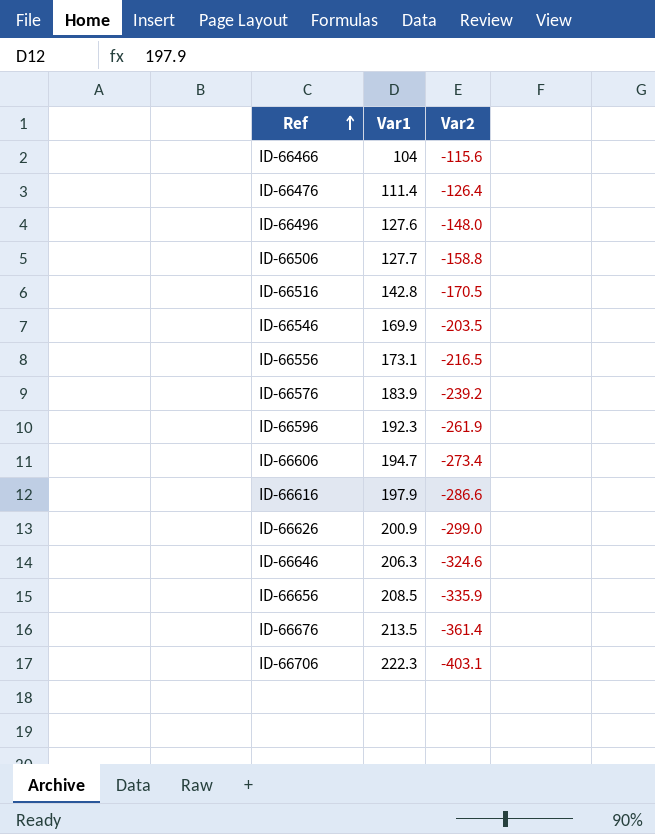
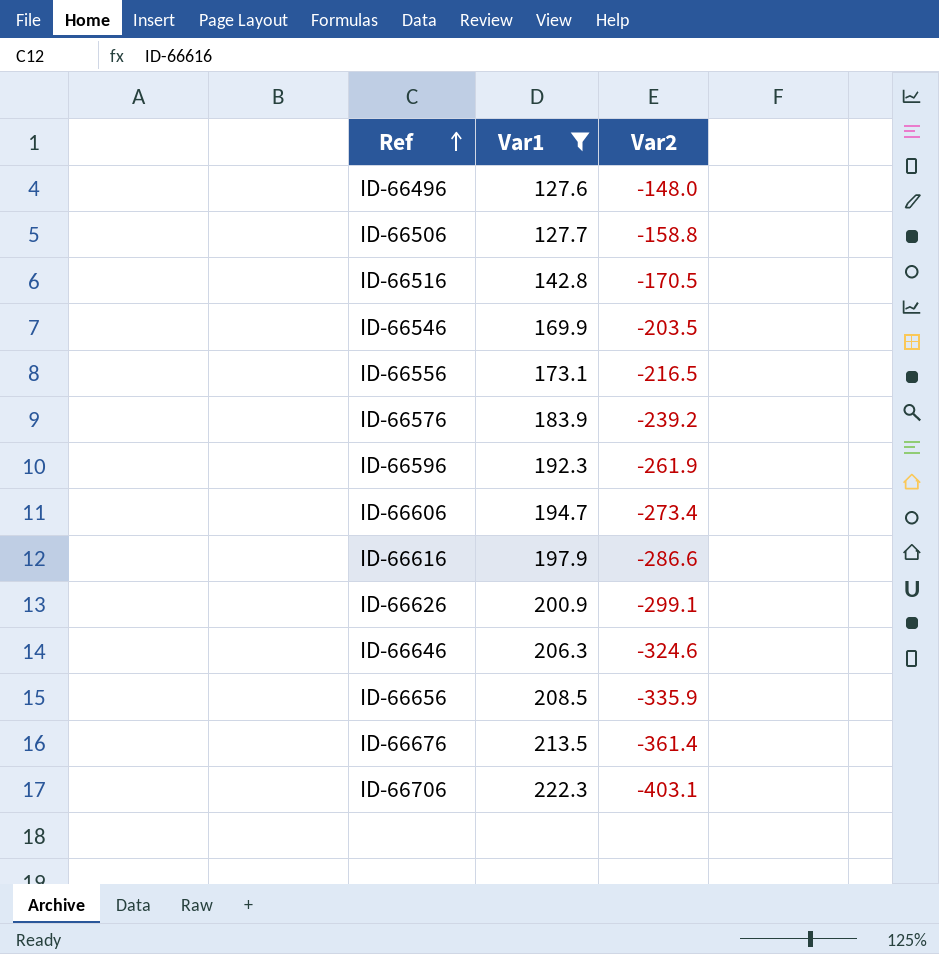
filter: none -> Var1 >= 127.6
ID-66626 | Var2: -299.0 -> -299.1

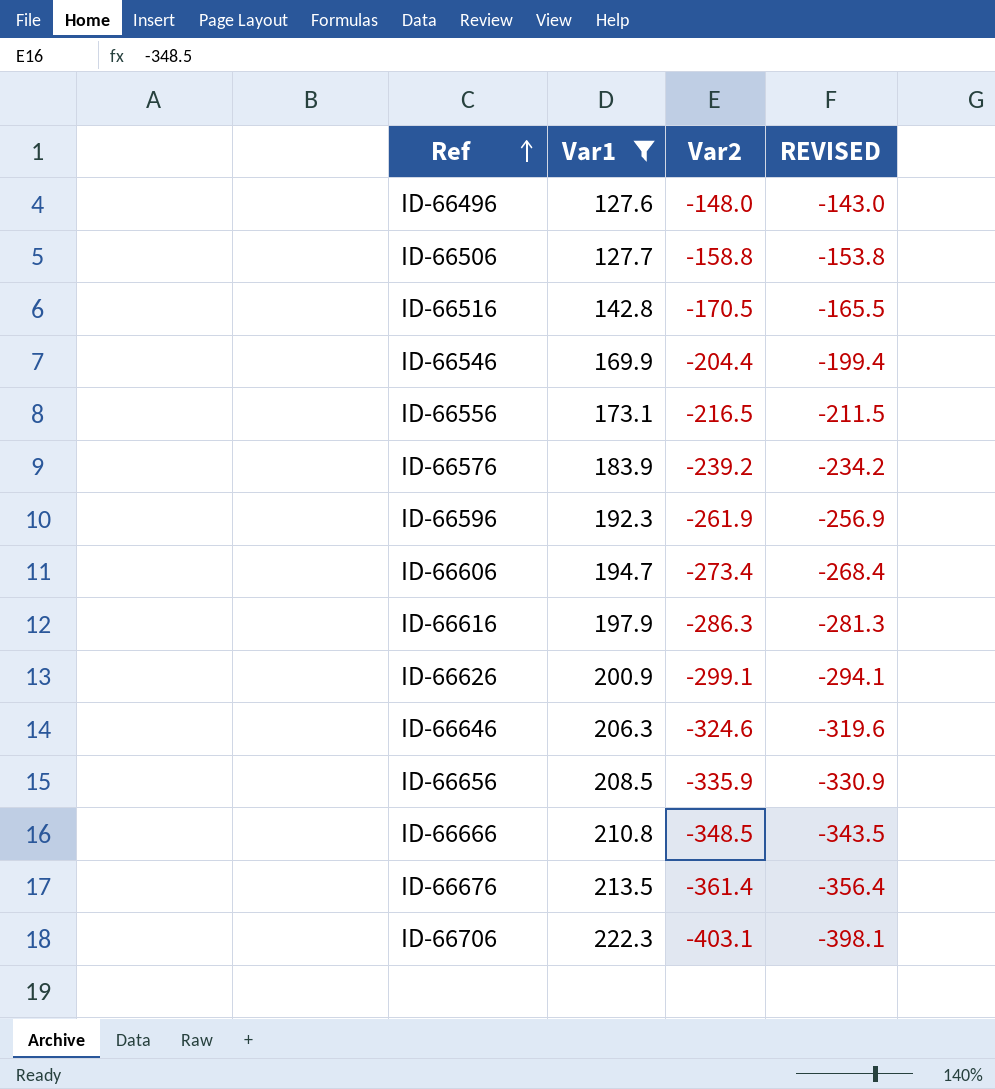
column REVISED | formula: none -> [Var2] + 5
ID-66546 | Var2: -203.5 -> -204.4
ID-66616 | Var2: -286.6 -> -286.3
row ID-66666: none -> 210.8 | -348.5 | -343.5

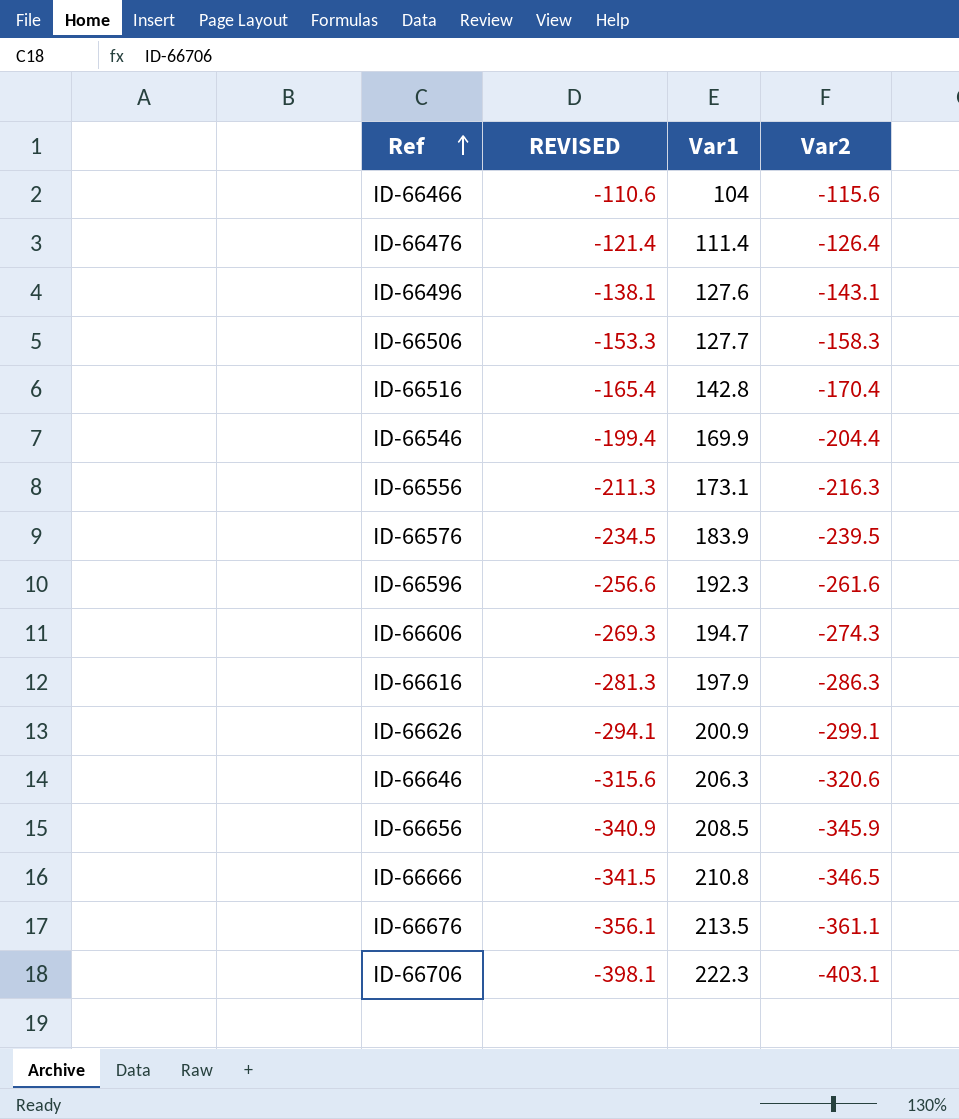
filter: Var1 >= 127.6 -> none
column REVISED | position: 4 -> 2
ID-66496 | REVISED: -143.0 -> -138.1
ID-66496 | Var2: -148.0 -> -143.1
ID-66506 | REVISED: -153.8 -> -153.3
ID-66506 | Var2: -158.8 -> -158.3
ID-66516 | REVISED: -165.5 -> -165.4
ID-66516 | Var2: -170.5 -> -170.4
ID-66556 | REVISED: -211.5 -> -211.3
ID-66556 | Var2: -216.5 -> -216.3
ID-66576 | REVISED: -234.2 -> -234.5
ID-66576 | Var2: -239.2 -> -239.5
ID-66596 | REVISED: -256.9 -> -256.6
ID-66596 | Var2: -261.9 -> -261.6
ID-66606 | REVISED: -268.4 -> -269.3
ID-66606 | Var2: -273.4 -> -274.3
ID-66646 | REVISED: -319.6 -> -315.6
ID-66646 | Var2: -324.6 -> -320.6
ID-66656 | REVISED: -330.9 -> -340.9
ID-66656 | Var2: -335.9 -> -345.9
ID-66666 | REVISED: -343.5 -> -341.5
ID-66666 | Var2: -348.5 -> -346.5
ID-66676 | REVISED: -356.4 -> -356.1
ID-66676 | Var2: -361.4 -> -361.1

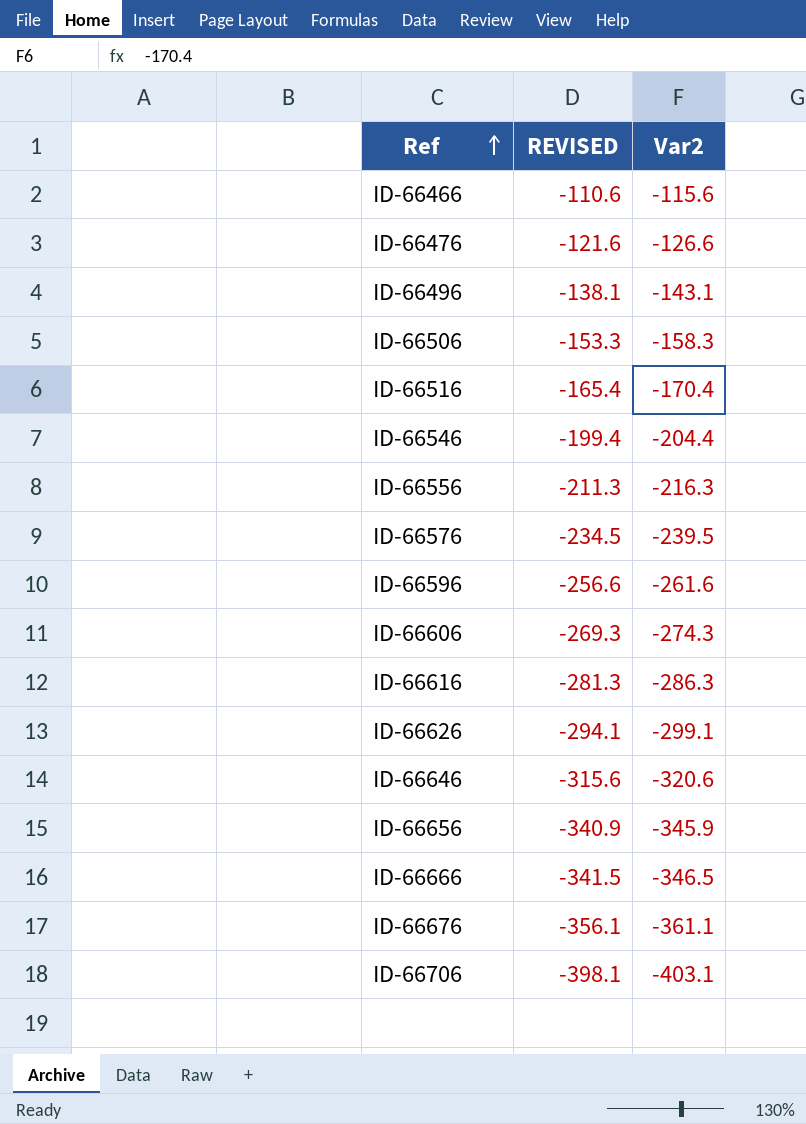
column Var1 | position: 3 -> none
ID-66476 | REVISED: -121.4 -> -121.6
ID-66476 | Var2: -126.4 -> -126.6

